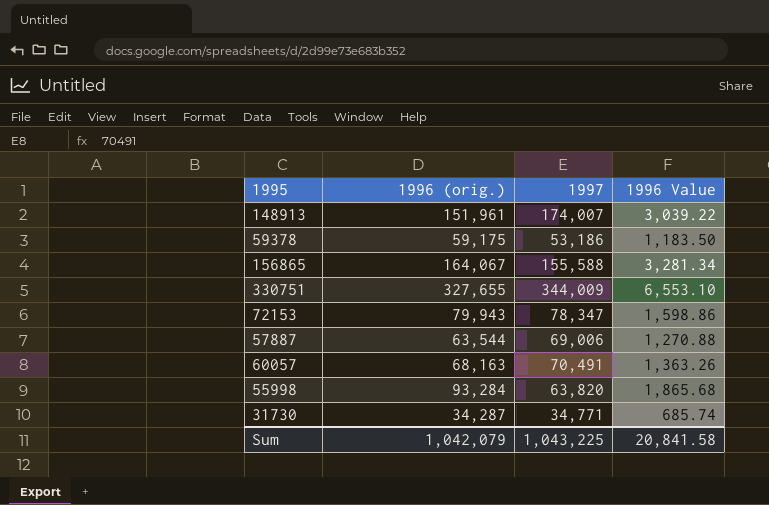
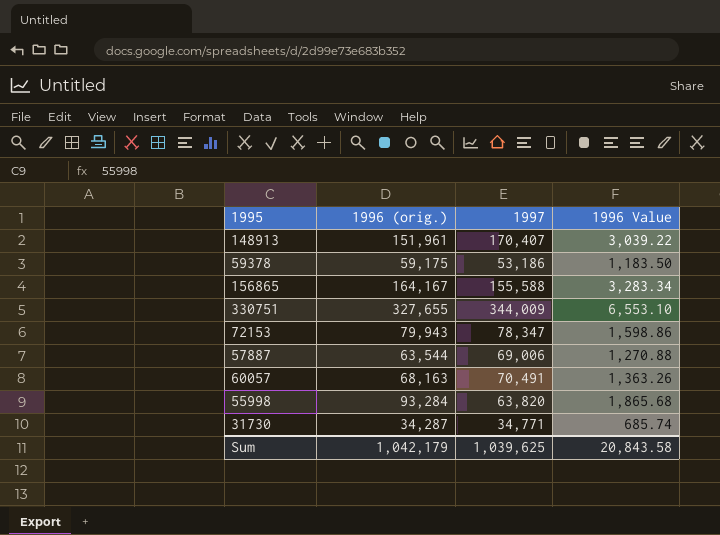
148913 | 1997: 174,007 -> 170,407
156865 | 1996 (orig.): 164,067 -> 164,167
156865 | 1996 Value: 3,281.34 -> 3,283.34
Sum | 1996 (orig.): 1,042,079 -> 1,042,179
Sum | 1997: 1,043,225 -> 1,039,625
Sum | 1996 Value: 20,841.58 -> 20,843.58

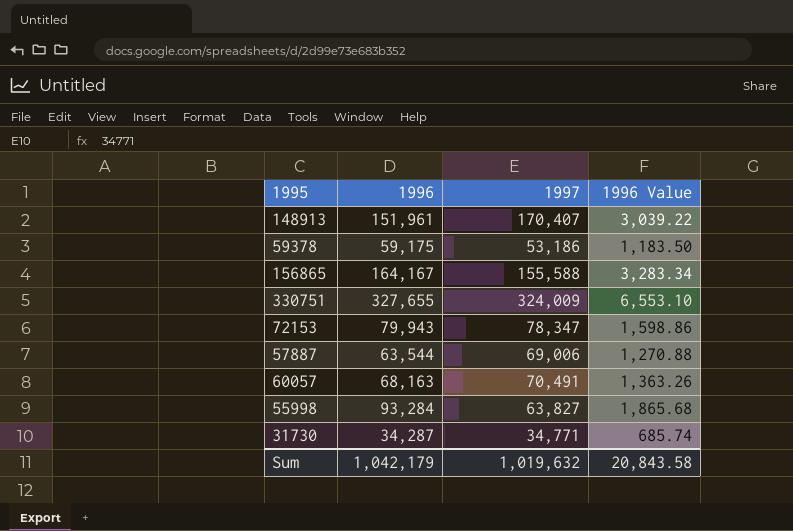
column name: 1996 (orig.) -> 1996
330751 | 1997: 344,009 -> 324,009
55998 | 1997: 63,820 -> 63,827
Sum | 1997: 1,039,625 -> 1,019,632

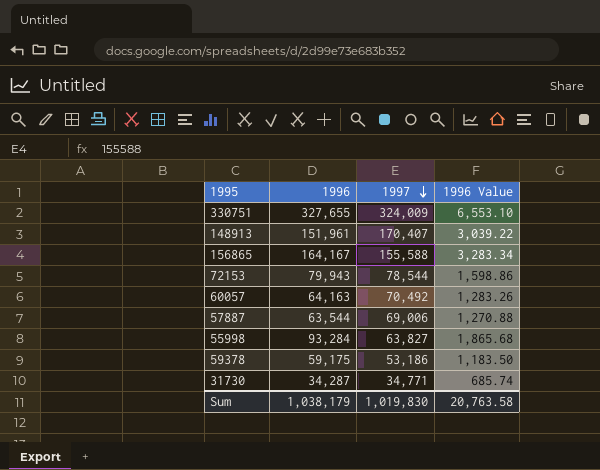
row order: none -> 1997 descending
72153 | 1997: 78,347 -> 78,544
60057 | 1996: 68,163 -> 64,163
60057 | 1997: 70,491 -> 70,492
60057 | 1996 Value: 1,363.26 -> 1,283.26
Sum | 1996: 1,042,179 -> 1,038,179
Sum | 1997: 1,019,632 -> 1,019,830
Sum | 1996 Value: 20,843.58 -> 20,763.58

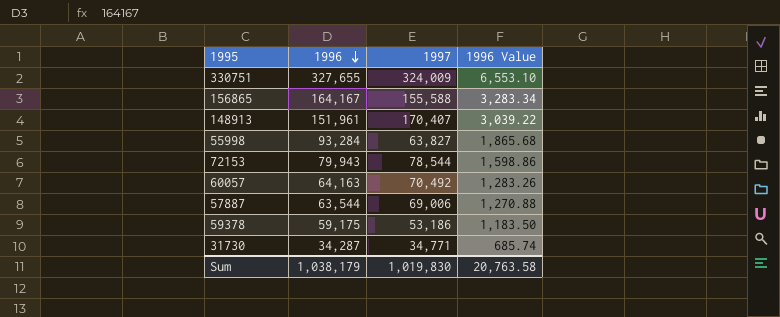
row order: 1997 descending -> 1996 descending

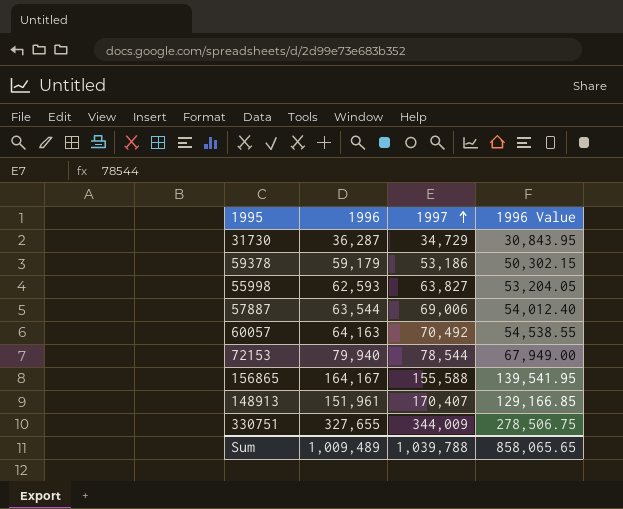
row order: 1996 descending -> 1997 ascending
column 1996 Value | formula: [1996] * 0.02 -> [1996] * 0.85
31730 | 1996: 34,287 -> 36,287
31730 | 1997: 34,771 -> 34,729
59378 | 1996: 59,175 -> 59,179
55998 | 1996: 93,284 -> 62,593
72153 | 1996: 79,943 -> 79,940
330751 | 1997: 324,009 -> 344,009
Sum | 1996: 1,038,179 -> 1,009,489
Sum | 1997: 1,019,830 -> 1,039,788
Sum | 1996 Value: 20,763.58 -> 858,065.65

